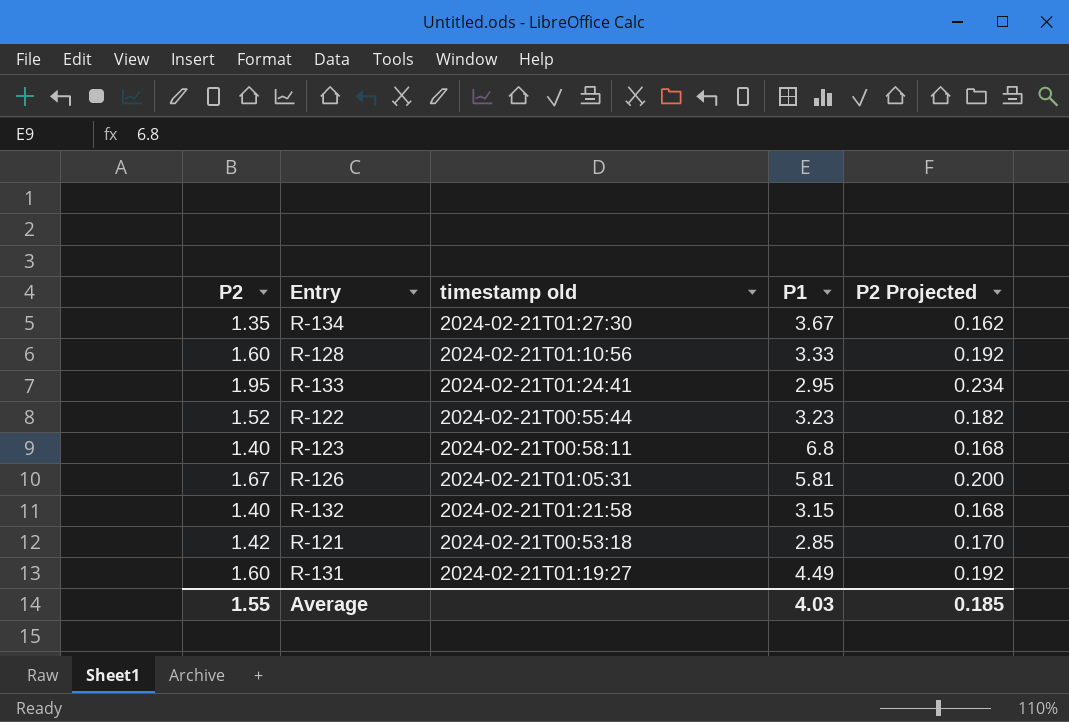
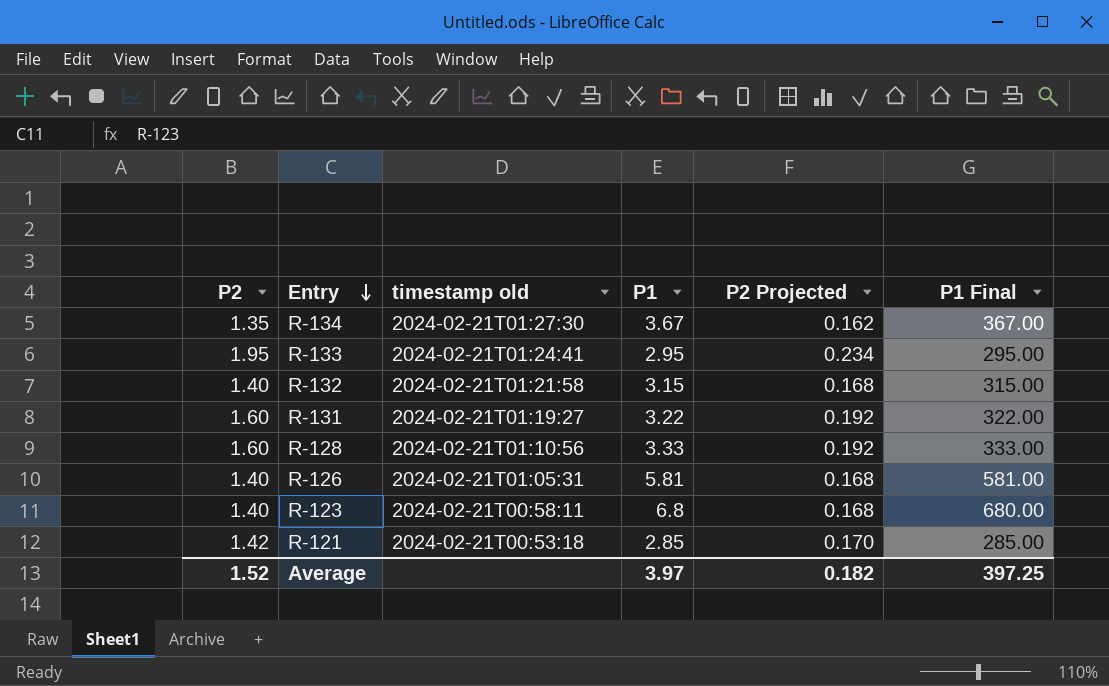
row order: none -> Entry descending
column P1 Final | formula: none -> [P1] * 100
row R-122: 1.52 | 2024-02-21T00:55:44 | 3.23 | 0.182 -> none
R-131 | P1: 4.49 -> 3.22
R-126 | P2: 1.67 -> 1.40
R-126 | P2 Projected: 0.200 -> 0.168
Average | P2: 1.55 -> 1.52
Average | P1: 4.03 -> 3.97
Average | P2 Projected: 0.185 -> 0.182

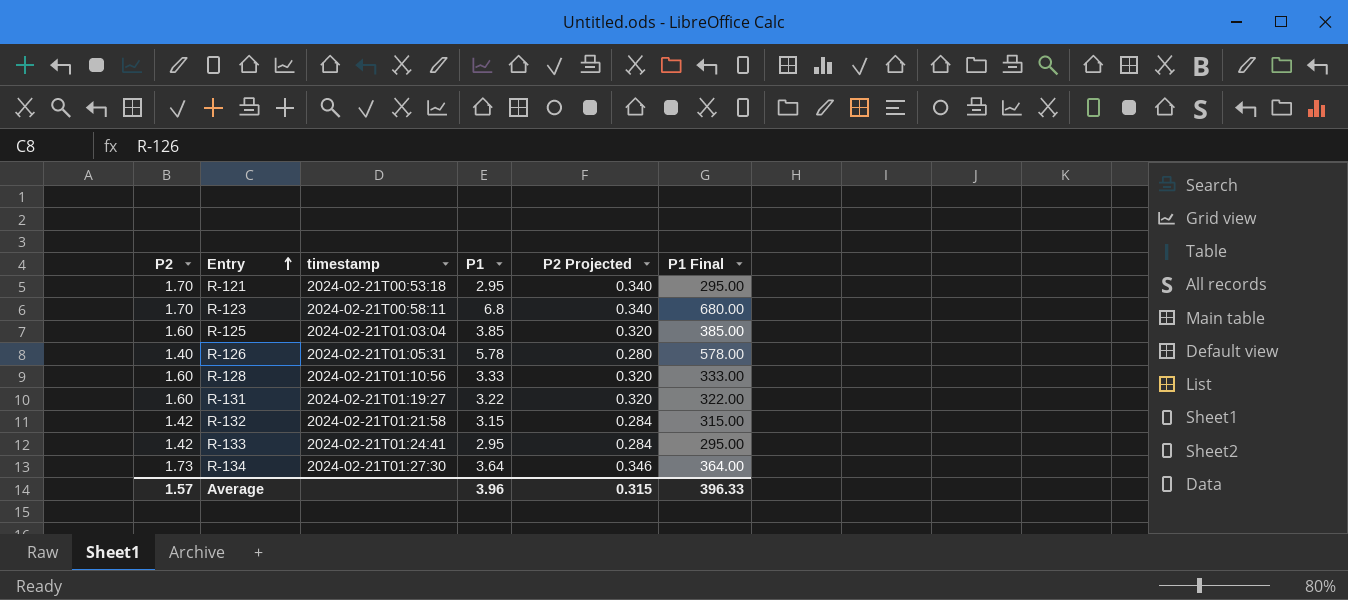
row order: Entry descending -> Entry ascending
column name: timestamp old -> timestamp
column P2 Projected | formula: [P2] * 0.12 -> [P2] * 0.2
R-121 | P2: 1.42 -> 1.70
R-121 | P1: 2.85 -> 2.95
R-121 | P1 Final: 285.00 -> 295.00
R-123 | P2: 1.40 -> 1.70
row R-125: none -> 1.60 | 2024-02-21T01:03:04 | 3.85 | 0.320 | 385.00
R-126 | P1: 5.81 -> 5.78
R-126 | P1 Final: 581.00 -> 578.00
R-132 | P2: 1.40 -> 1.42
R-133 | P2: 1.95 -> 1.42
R-134 | P2: 1.35 -> 1.73
R-134 | P1: 3.67 -> 3.64
R-134 | P1 Final: 367.00 -> 364.00
Average | P2: 1.52 -> 1.57
Average | P1: 3.97 -> 3.96
Average | P2 Projected: 0.182 -> 0.315
Average | P1 Final: 397.25 -> 396.33

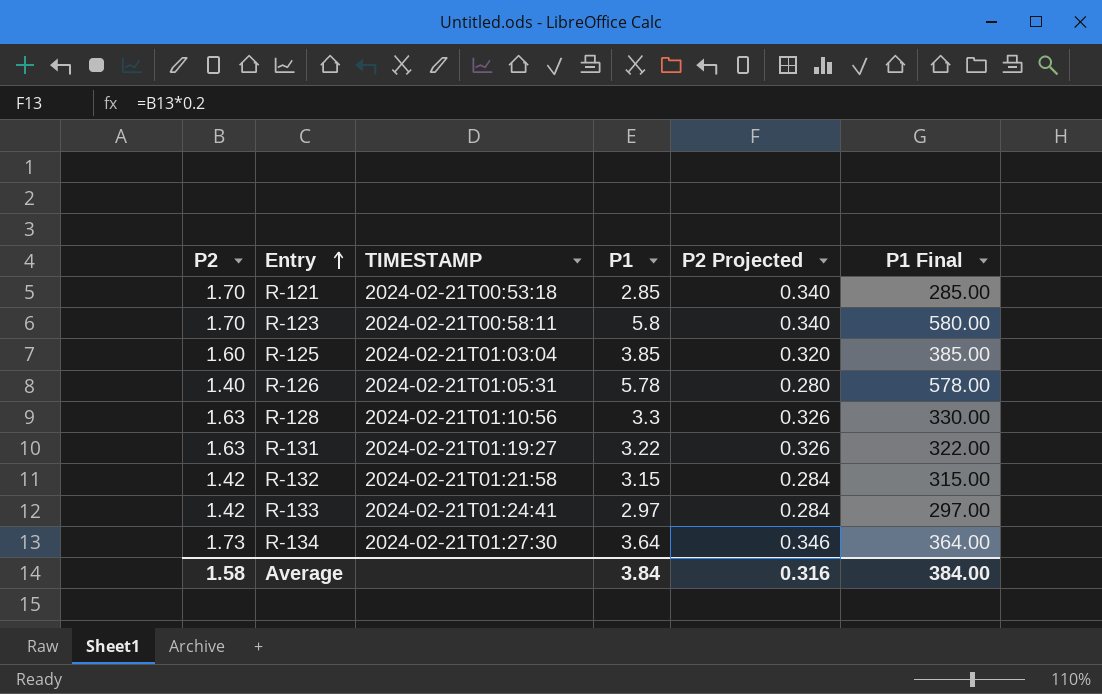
column name: timestamp -> TIMESTAMP
R-121 | P1: 2.95 -> 2.85
R-121 | P1 Final: 295.00 -> 285.00
R-123 | P1: 6.8 -> 5.8
R-123 | P1 Final: 680.00 -> 580.00
R-128 | P2: 1.60 -> 1.63
R-128 | P1: 3.33 -> 3.3
R-128 | P2 Projected: 0.320 -> 0.326
R-128 | P1 Final: 333.00 -> 330.00
R-131 | P2: 1.60 -> 1.63
R-131 | P2 Projected: 0.320 -> 0.326
R-133 | P1: 2.95 -> 2.97
R-133 | P1 Final: 295.00 -> 297.00
Average | P2: 1.57 -> 1.58
Average | P1: 3.96 -> 3.84
Average | P2 Projected: 0.315 -> 0.316
Average | P1 Final: 396.33 -> 384.00

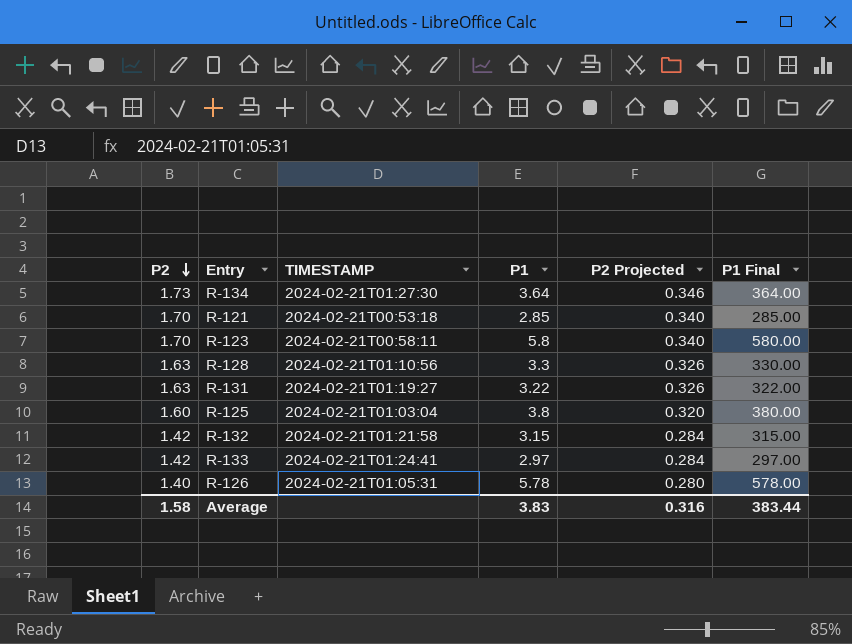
row order: Entry ascending -> P2 descending
R-125 | P1: 3.85 -> 3.8
R-125 | P1 Final: 385.00 -> 380.00
Average | P1: 3.84 -> 3.83
Average | P1 Final: 384.00 -> 383.44

